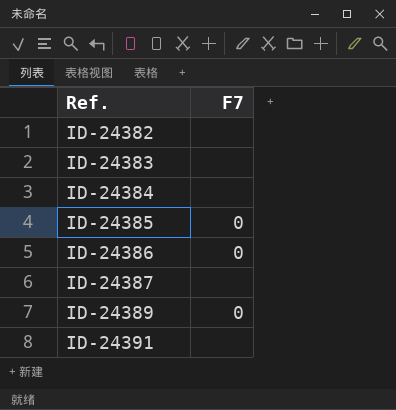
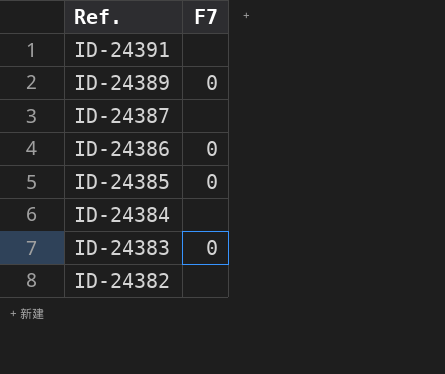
row order: Ref. ascending -> Ref. descending
ID-24383 | F7: none -> 0

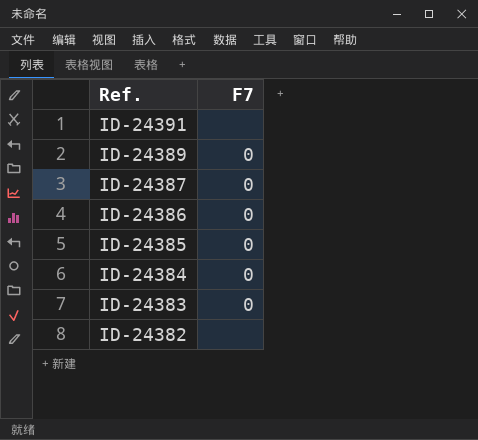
ID-24387 | F7: none -> 0
ID-24384 | F7: none -> 0

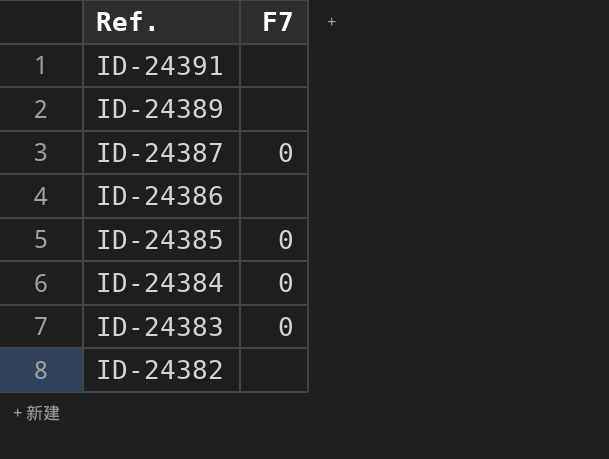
ID-24389 | F7: 0 -> none
ID-24386 | F7: 0 -> none

